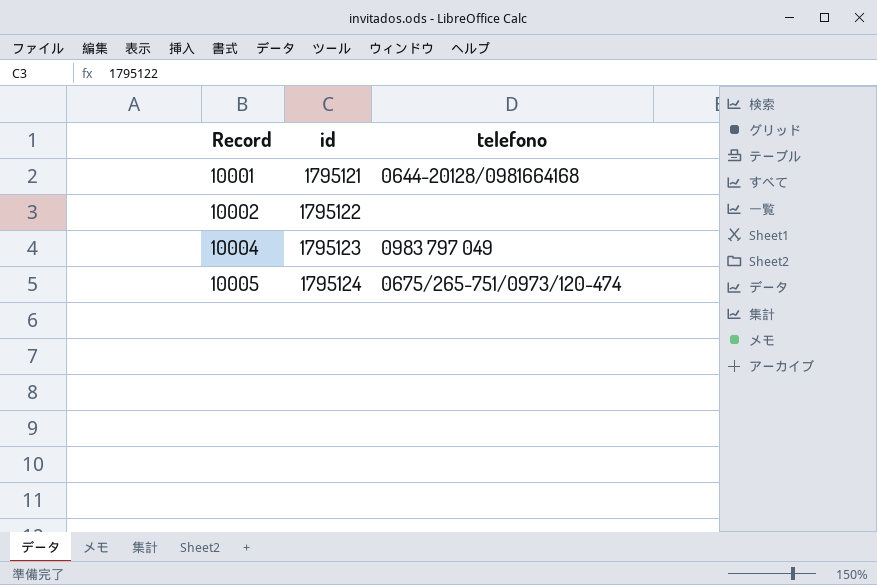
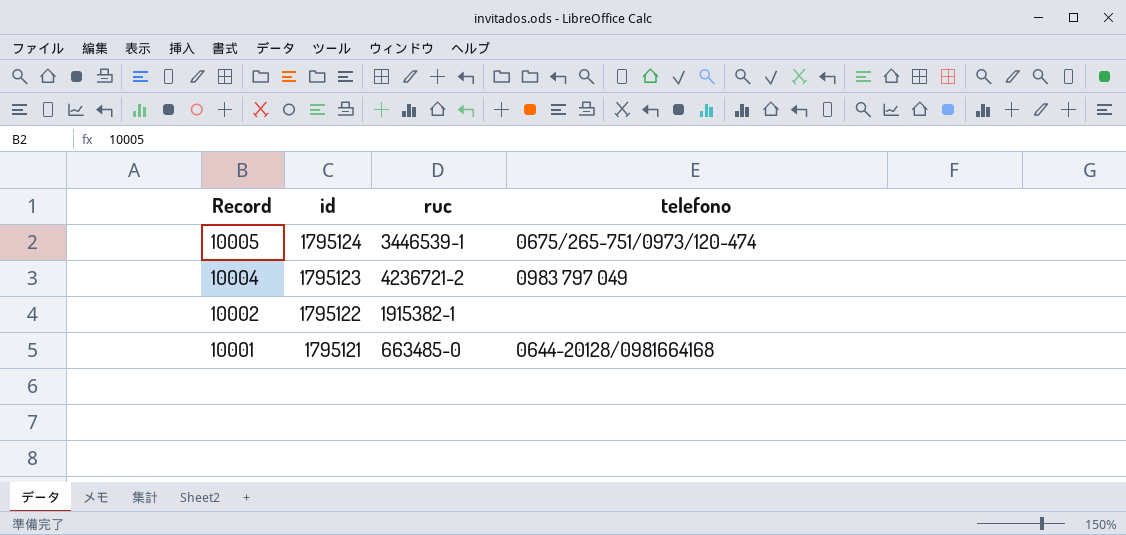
row order: Record ascending -> Record descending
column ruc | position: none -> 3

